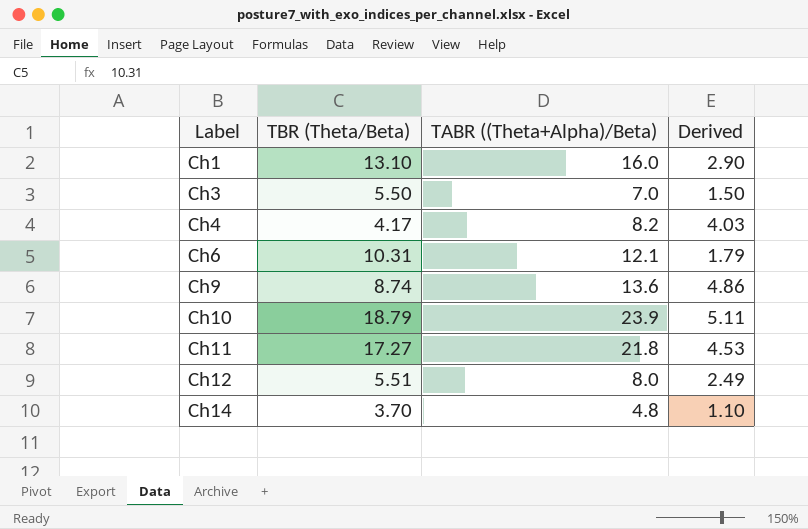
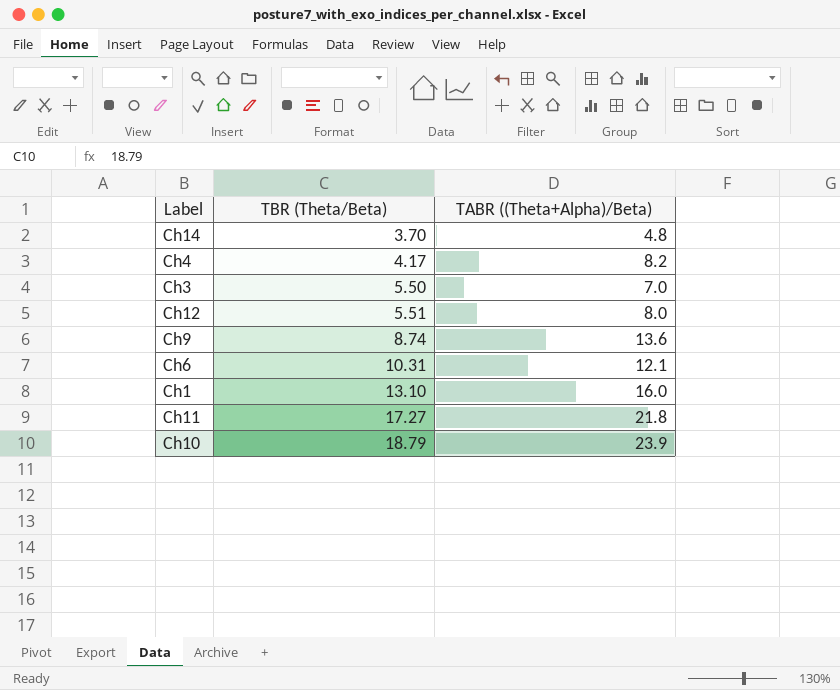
row order: Label ascending -> TBR (Theta/Beta) ascending
column Derived | formula: [TABR ((Theta+Alpha)/Beta)] - [TBR (Theta/Beta)] -> none

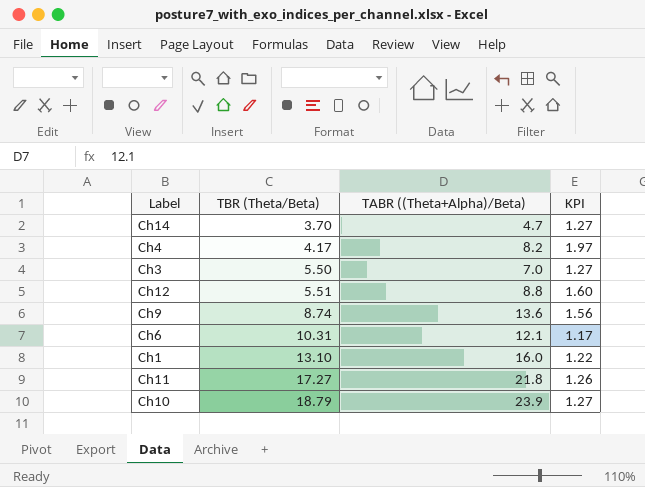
column KPI | formula: none -> [TABR ((Theta+Alpha)/Beta)] / [TBR (Theta/Beta)]
Ch14 | TABR ((Theta+Alpha)/Beta): 4.8 -> 4.7
Ch12 | TABR ((Theta+Alpha)/Beta): 8.0 -> 8.8

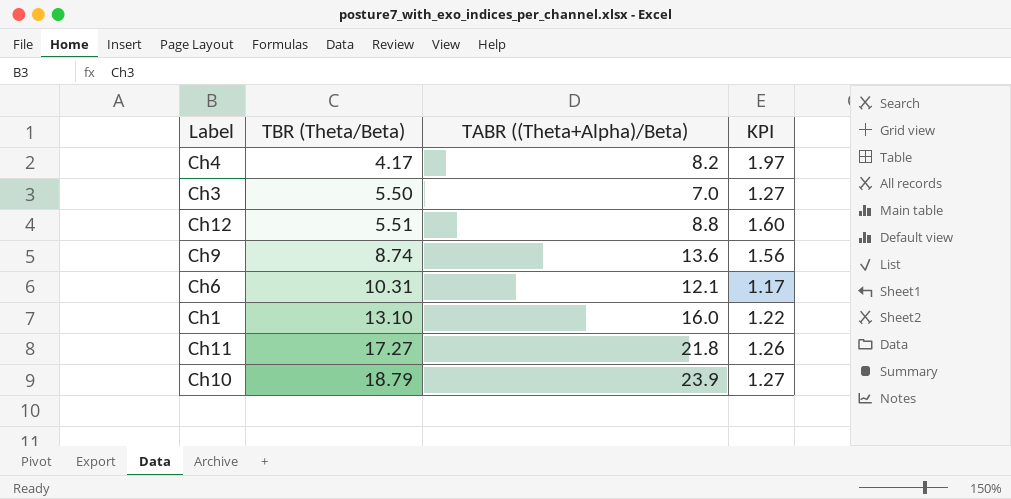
row Ch14: 3.70 | 4.7 | 1.27 -> none

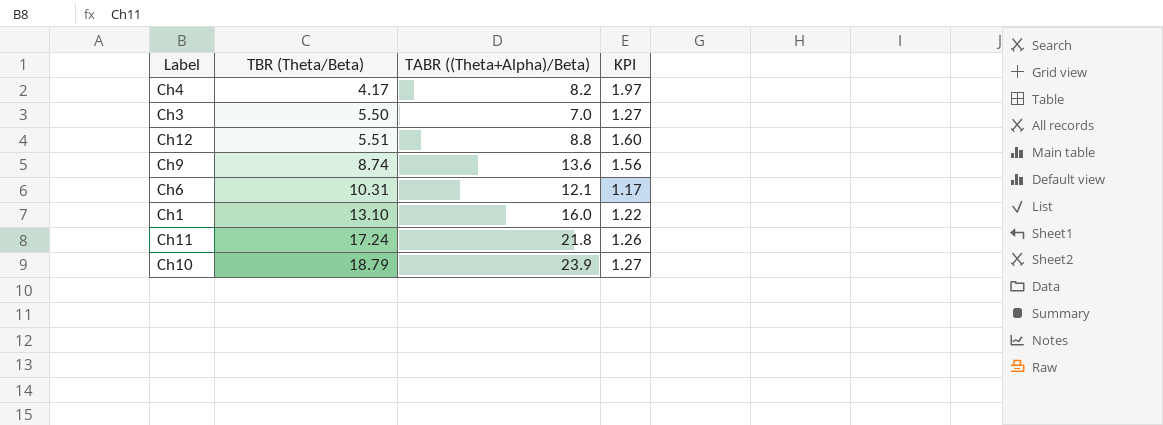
Ch11 | TBR (Theta/Beta): 17.27 -> 17.24

